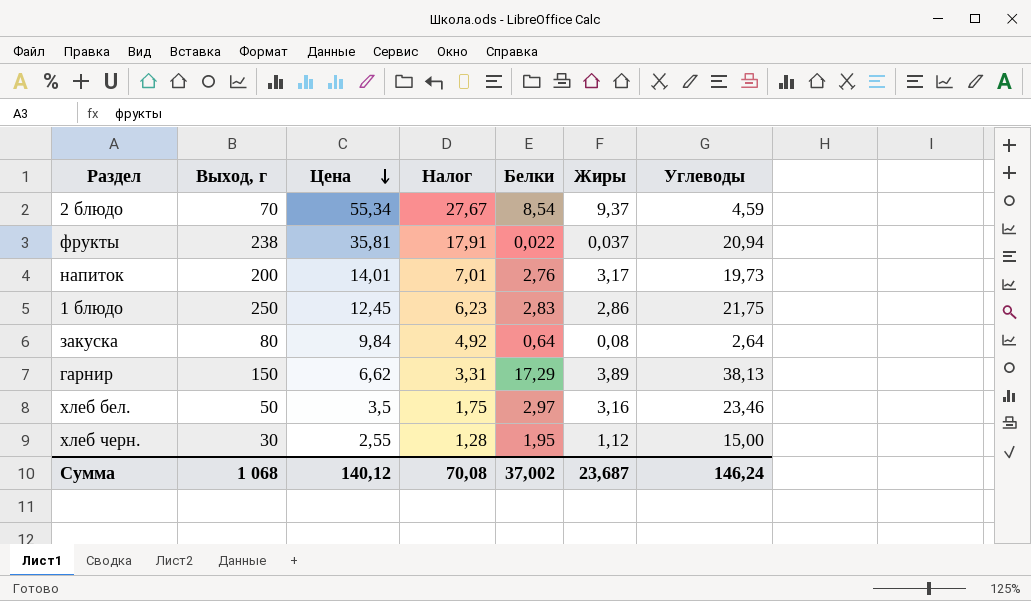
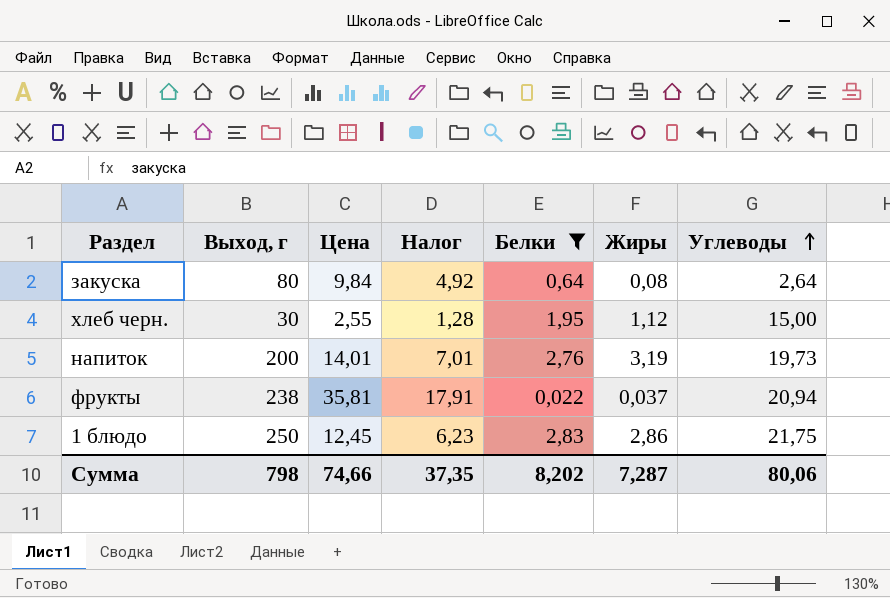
filter: none -> Белки <= 2,83
row order: Цена descending -> Углеводы ascending
напиток | Жиры: 3,17 -> 3,19
Сумма | Выход, г: 1 068 -> 798
Сумма | Цена: 140,12 -> 74,66
Сумма | Налог: 70,08 -> 37,35
Сумма | Белки: 37,002 -> 8,202
Сумма | Жиры: 23,687 -> 7,287
Сумма | Углеводы: 146,24 -> 80,06

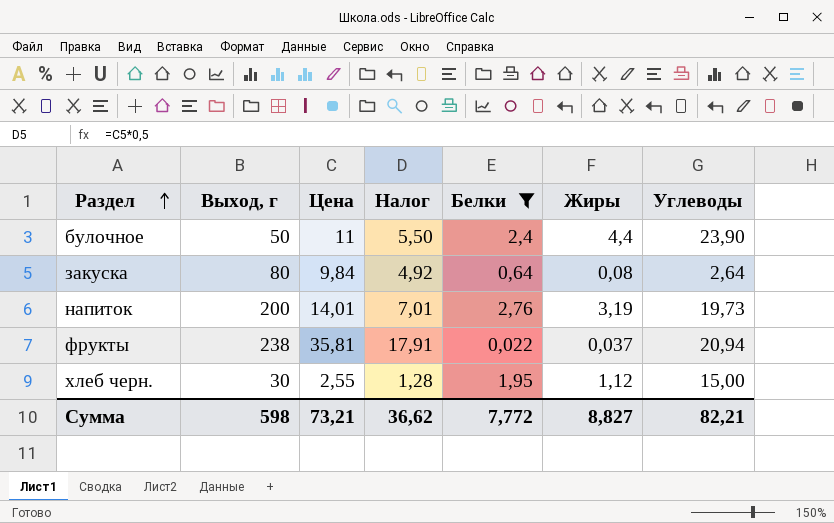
row order: Углеводы ascending -> Раздел ascending
row 1 блюдо: 250 | 12,45 | 6,23 | 2,83 | 2,86 | 21,75 -> none
row булочное: none -> 50 | 11 | 5,50 | 2,4 | 4,4 | 23,90
Сумма | Выход, г: 798 -> 598
Сумма | Цена: 74,66 -> 73,21
Сумма | Налог: 37,35 -> 36,62
Сумма | Белки: 8,202 -> 7,772
Сумма | Жиры: 7,287 -> 8,827
Сумма | Углеводы: 80,06 -> 82,21

